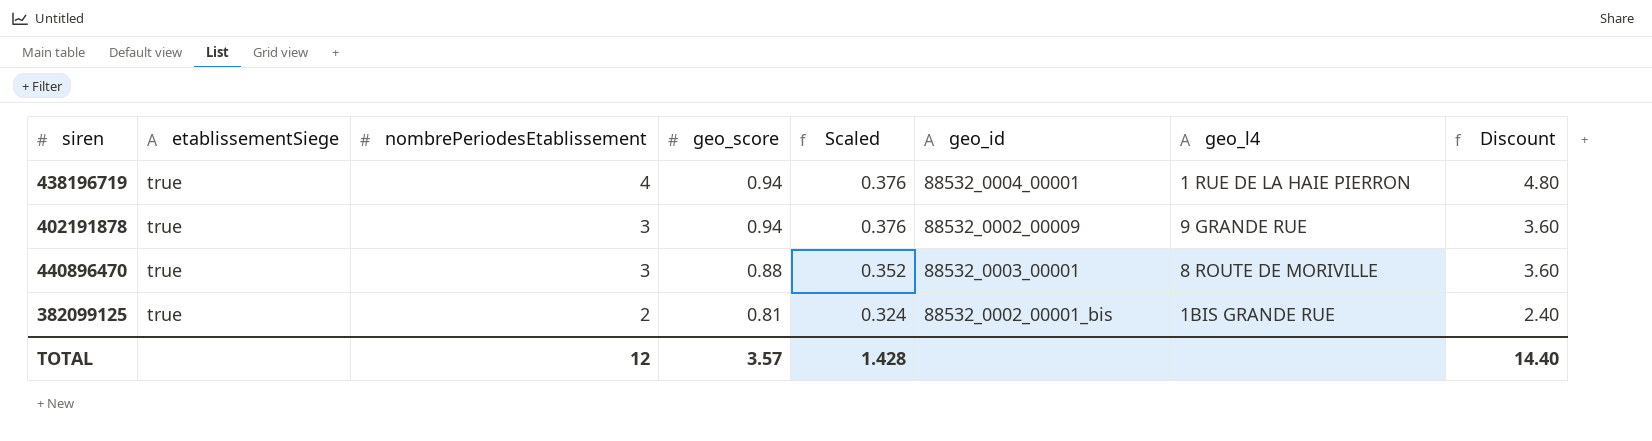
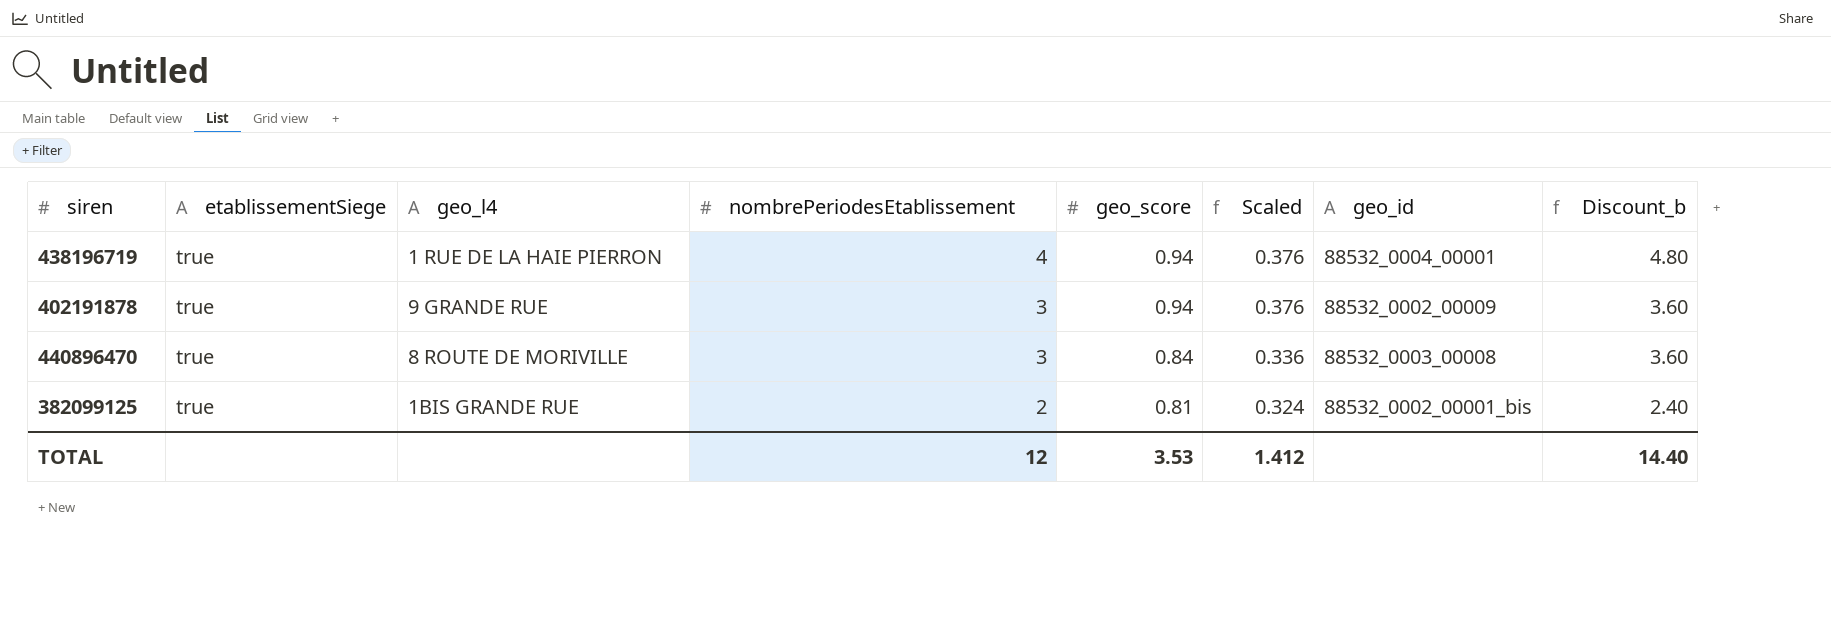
column geo_l4 | position: 7 -> 3
column name: Discount -> Discount_b
440896470 | geo_score: 0.88 -> 0.84
440896470 | Scaled: 0.352 -> 0.336
440896470 | geo_id: 88532_0003_00001 -> 88532_0003_00008
TOTAL | geo_score: 3.57 -> 3.53
TOTAL | Scaled: 1.428 -> 1.412

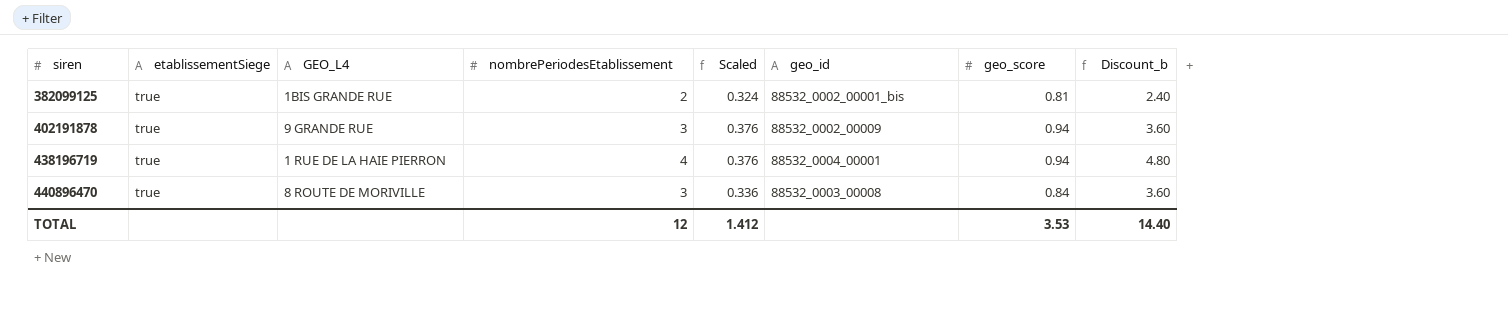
row order: nombrePeriodesEtablissement descending -> siren ascending
column name: geo_l4 -> GEO_L4
column geo_score | position: 5 -> 7

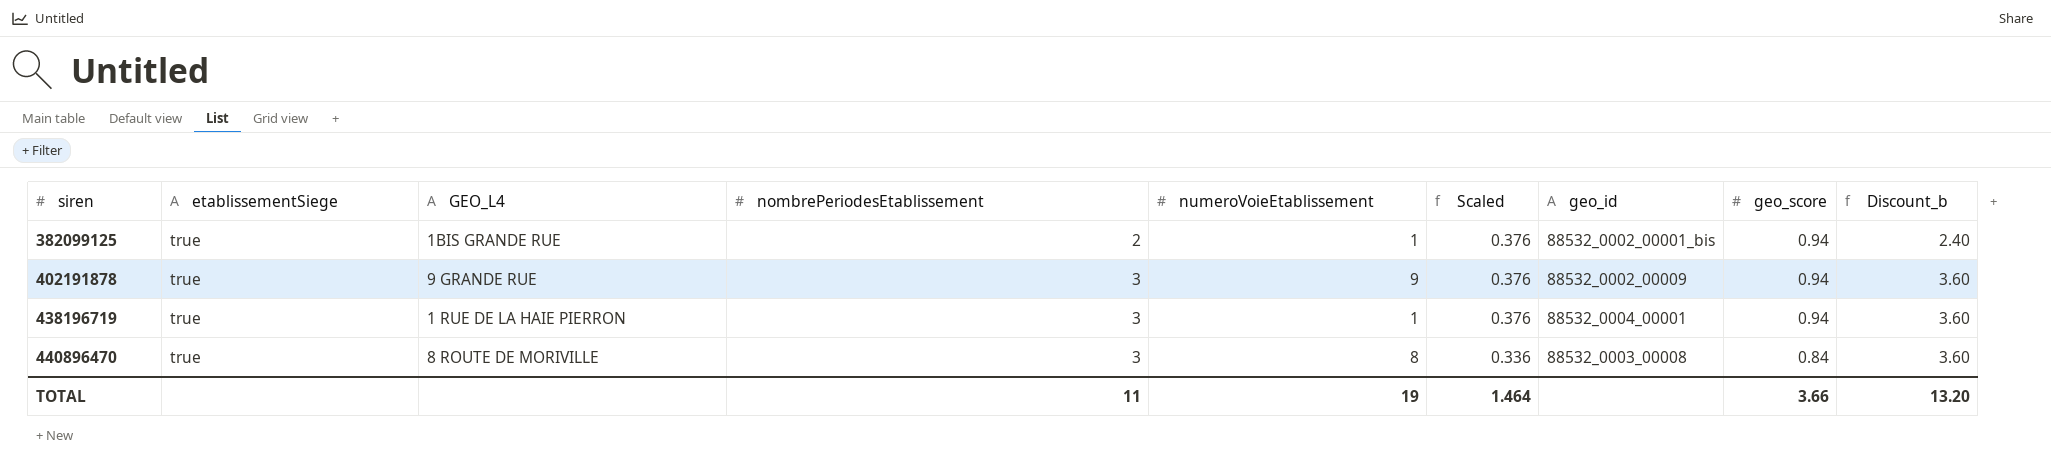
column numeroVoieEtablissement | position: none -> 5
382099125 | Scaled: 0.324 -> 0.376
382099125 | geo_score: 0.81 -> 0.94
438196719 | nombrePeriodesEtablissement: 4 -> 3
438196719 | Discount_b: 4.80 -> 3.60
TOTAL | nombrePeriodesEtablissement: 12 -> 11
TOTAL | Scaled: 1.412 -> 1.464
TOTAL | geo_score: 3.53 -> 3.66
TOTAL | Discount_b: 14.40 -> 13.20

